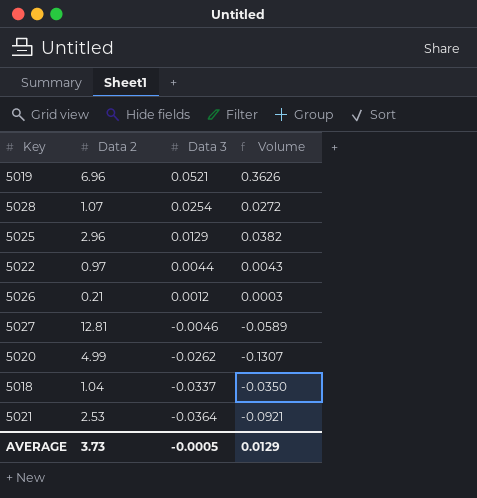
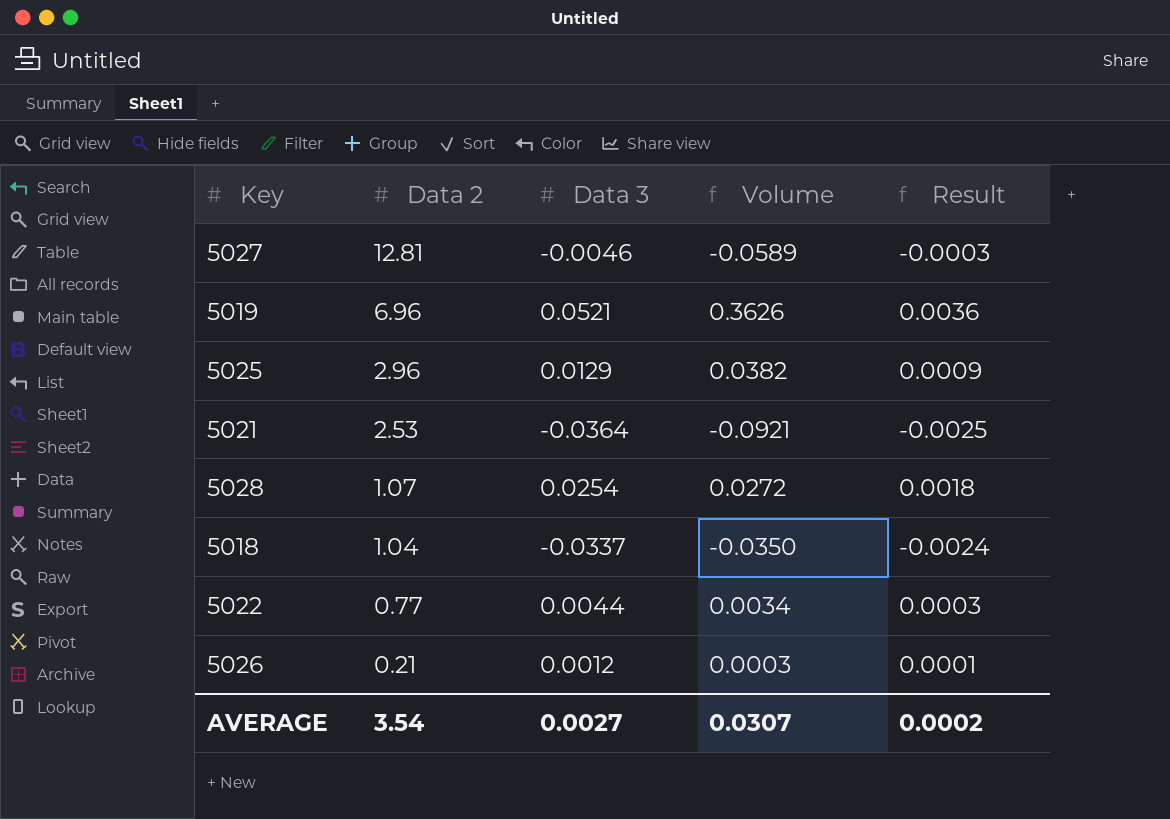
row order: Data 3 descending -> Data 2 descending
column Result | formula: none -> [Data 3] * 0.07
row 5020: 4.99 | -0.0262 | -0.1307 -> none
5022 | Data 2: 0.97 -> 0.77
5022 | Volume: 0.0043 -> 0.0034
AVERAGE | Data 2: 3.73 -> 3.54
AVERAGE | Data 3: -0.0005 -> 0.0027
AVERAGE | Volume: 0.0129 -> 0.0307

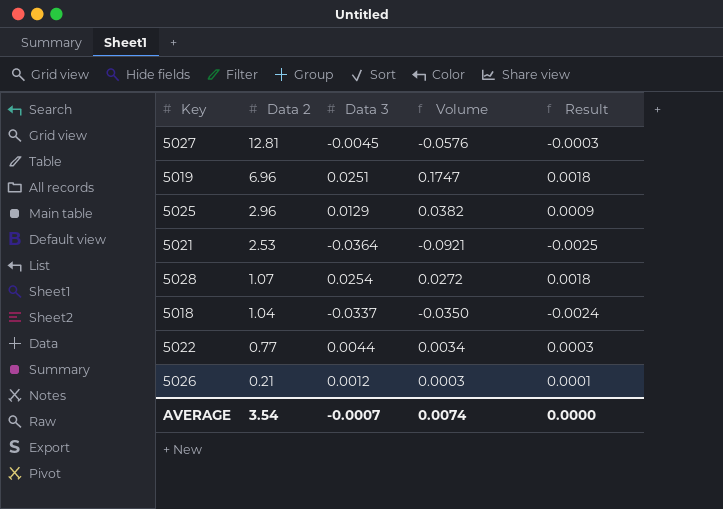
5027 | Data 3: -0.0046 -> -0.0045
5027 | Volume: -0.0589 -> -0.0576
5019 | Data 3: 0.0521 -> 0.0251
5019 | Volume: 0.3626 -> 0.1747
5019 | Result: 0.0036 -> 0.0018
AVERAGE | Data 3: 0.0027 -> -0.0007
AVERAGE | Volume: 0.0307 -> 0.0074
AVERAGE | Result: 0.0002 -> 0.0000

